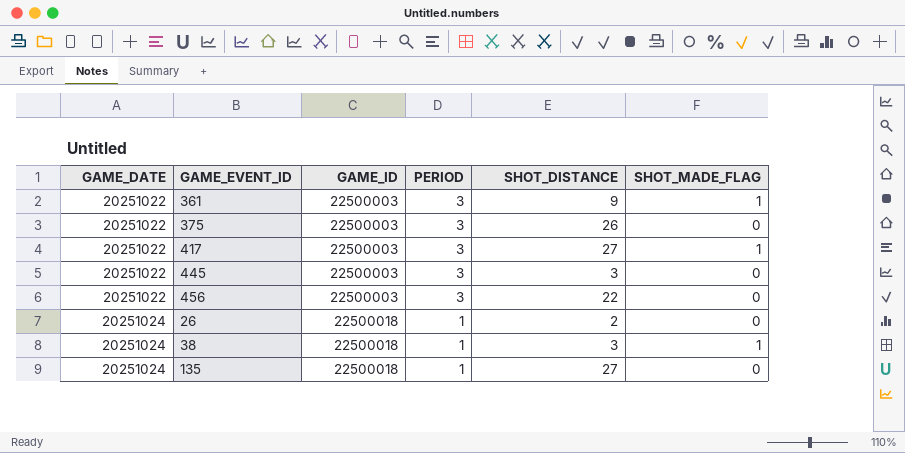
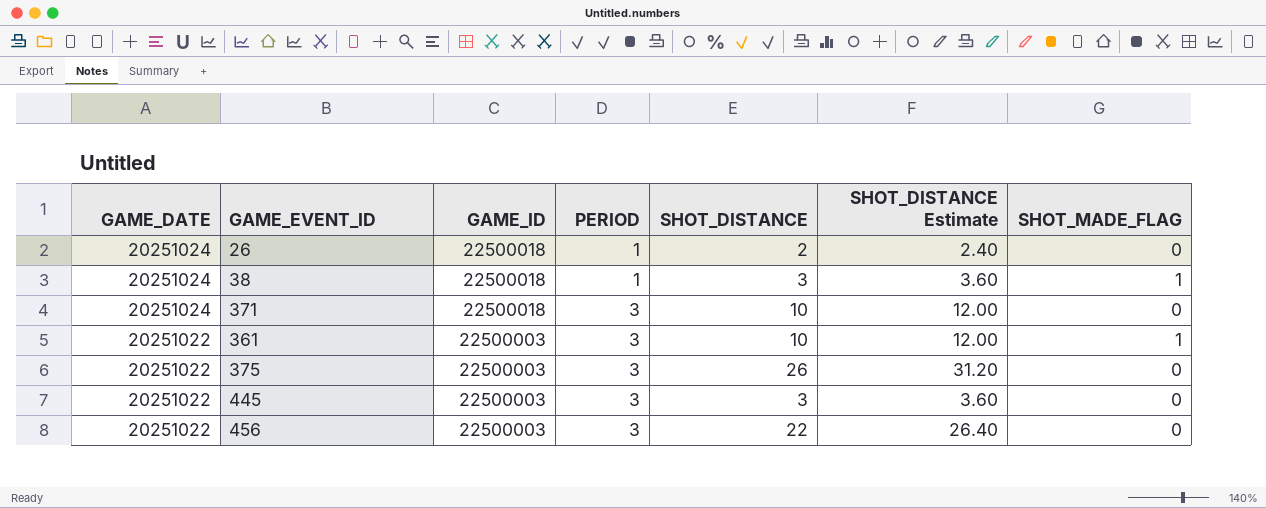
row order: GAME_DATE ascending -> GAME_DATE descending
column SHOT_DISTANCE Estimate | formula: none -> [SHOT_DISTANCE] * 1.2
row 417: 20251022 | 22500003 | 3 | 27 | 1 -> none
row 135: 20251024 | 22500018 | 1 | 27 | 0 -> none
row 371: none -> 20251024 | 22500018 | 3 | 10 | 12.00 | 0
361 | SHOT_DISTANCE: 9 -> 10

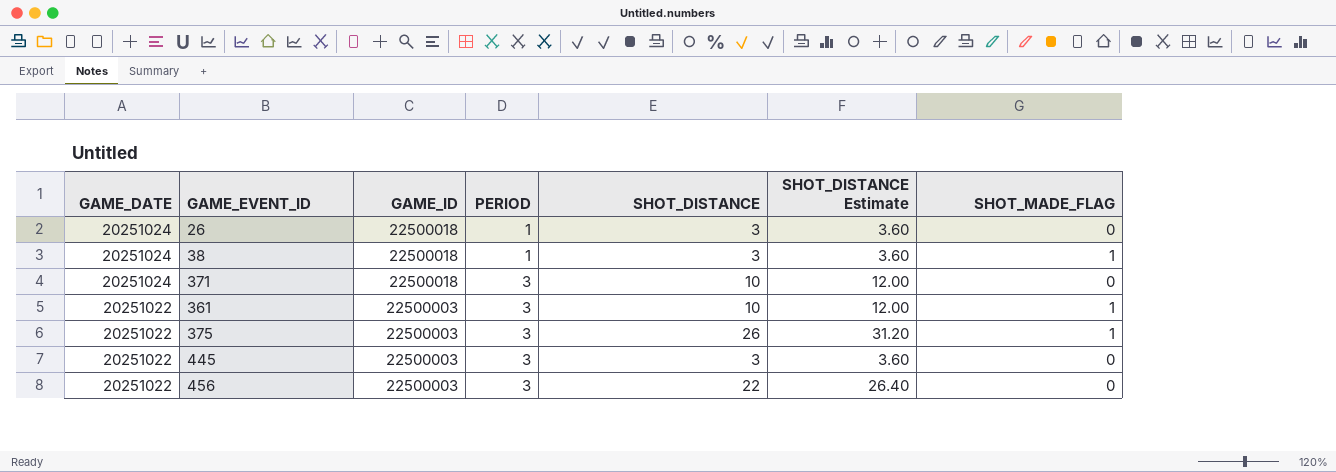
26 | SHOT_DISTANCE: 2 -> 3
26 | SHOT_DISTANCE Estimate: 2.40 -> 3.60
375 | SHOT_MADE_FLAG: 0 -> 1

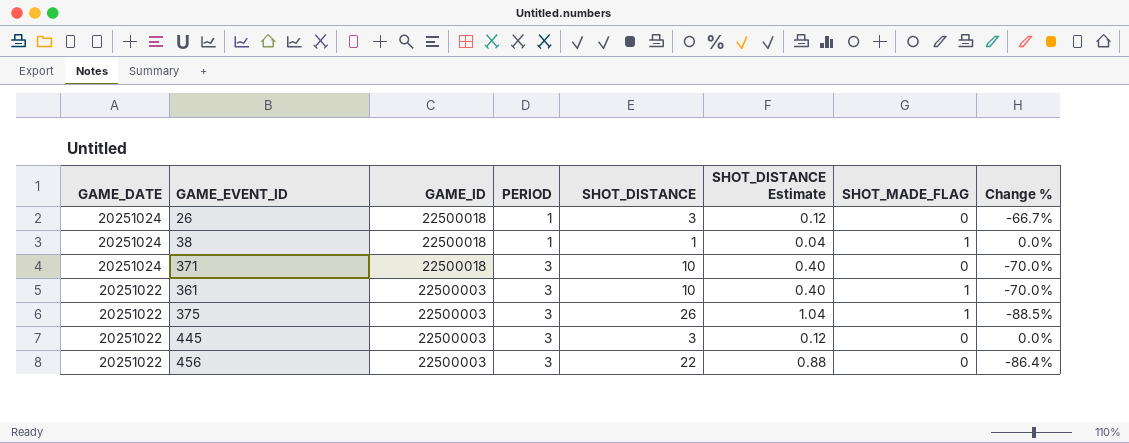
column SHOT_DISTANCE Estimate | formula: [SHOT_DISTANCE] * 1.2 -> [SHOT_DISTANCE] * 0.04
column Change % | formula: none -> ([PERIOD] - [SHOT_DISTANCE]) / [SHOT_DISTANCE]
38 | SHOT_DISTANCE: 3 -> 1

